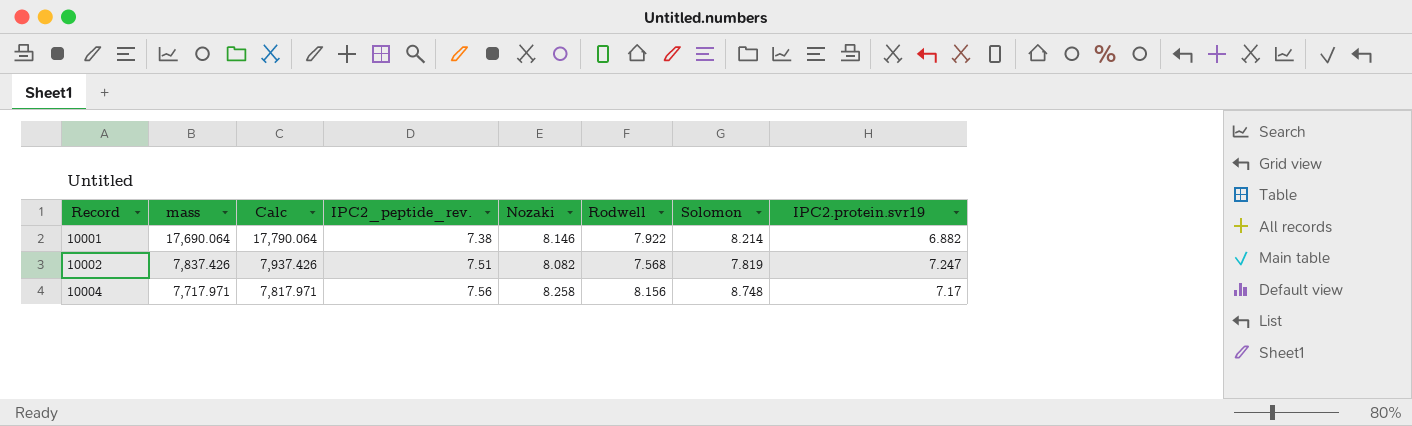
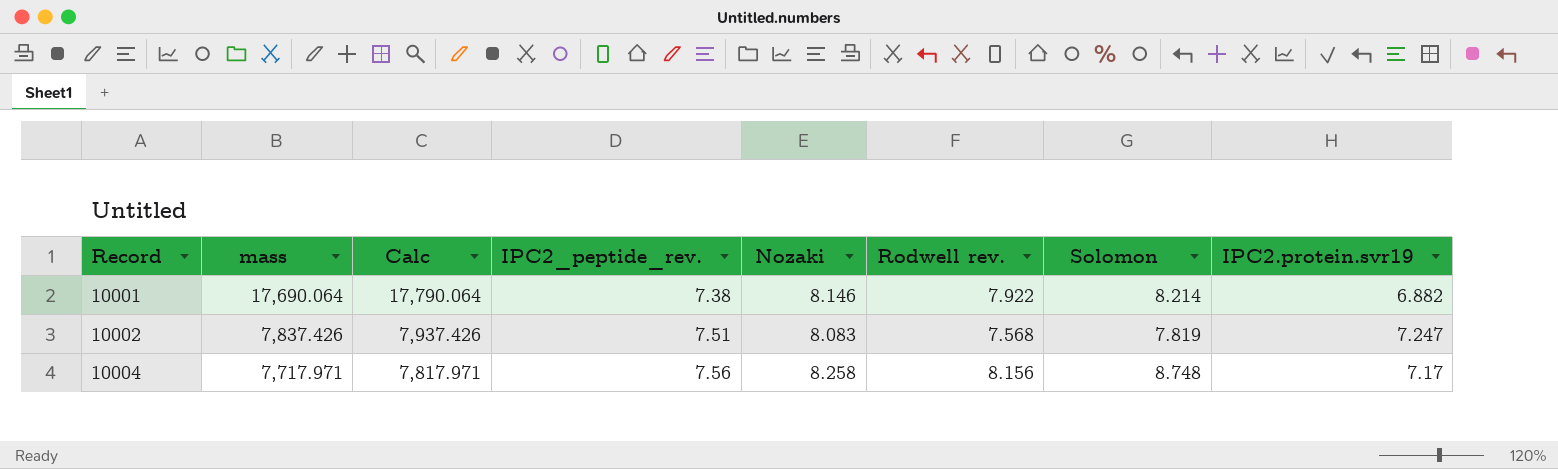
column name: Rodwell -> Rodwell rev.
10002 | Nozaki: 8.082 -> 8.083

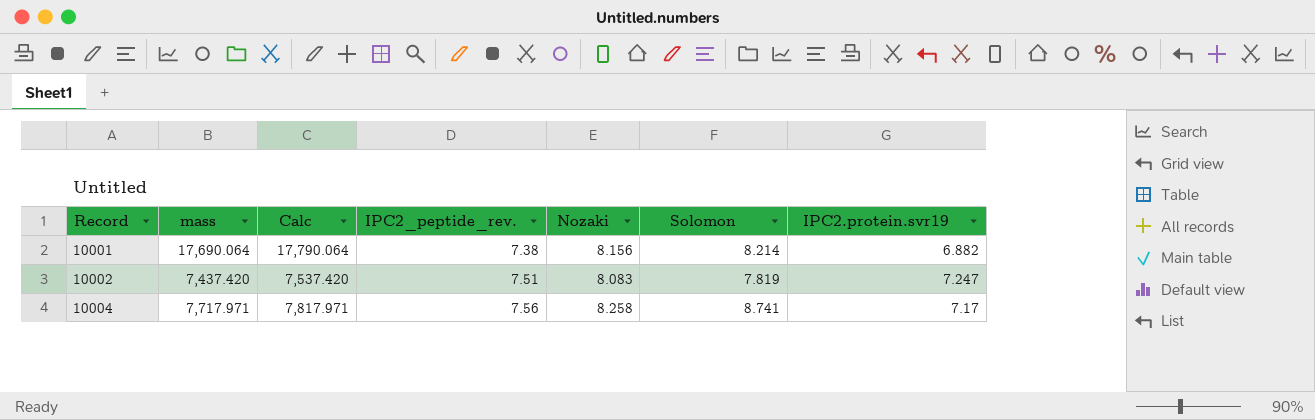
column Rodwell rev. | position: 6 -> none
10001 | Nozaki: 8.146 -> 8.156
10002 | mass: 7,837.426 -> 7,437.420
10002 | Calc: 7,937.426 -> 7,537.420
10004 | Solomon: 8.748 -> 8.741

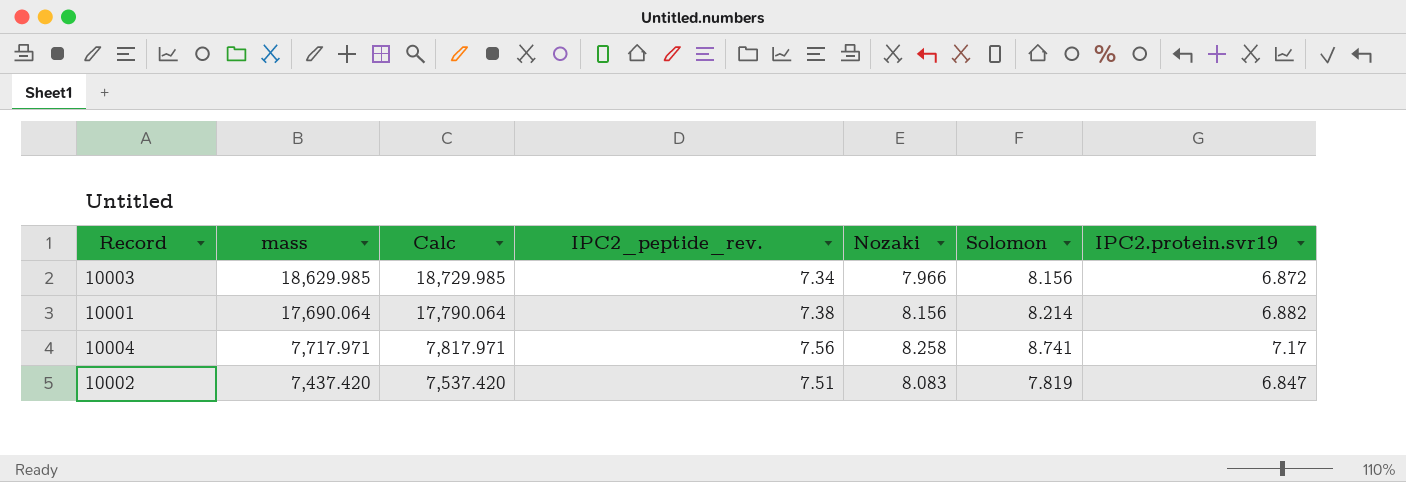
row order: Record ascending -> mass descending
row 10003: none -> 18,629.985 | 18,729.985 | 7.34 | 7.966 | 8.156 | 6.872
10002 | IPC2.protein.svr19: 7.247 -> 6.847

